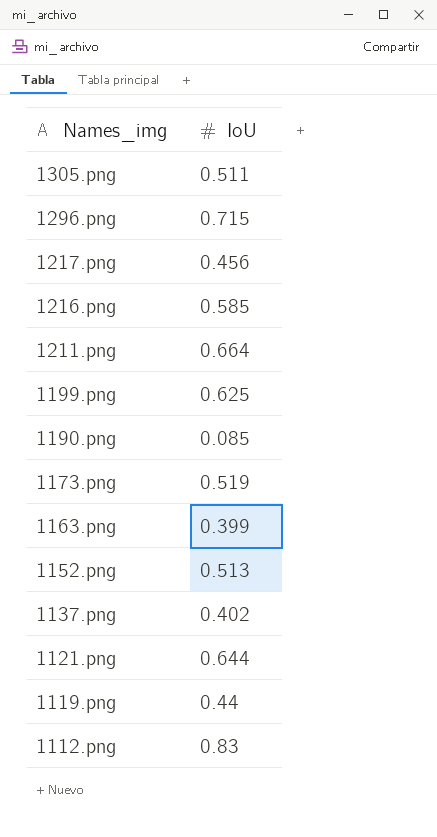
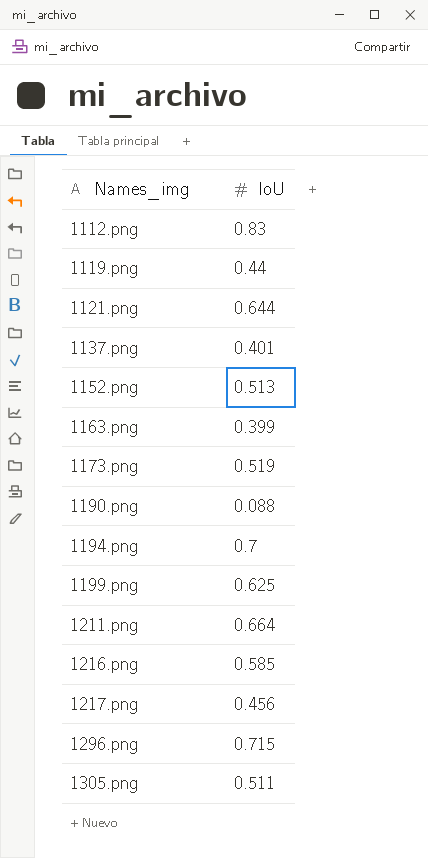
row order: Names_img descending -> Names_img ascending
1137.png | IoU: 0.402 -> 0.401
1190.png | IoU: 0.085 -> 0.088
row 1194.png: none -> 0.7

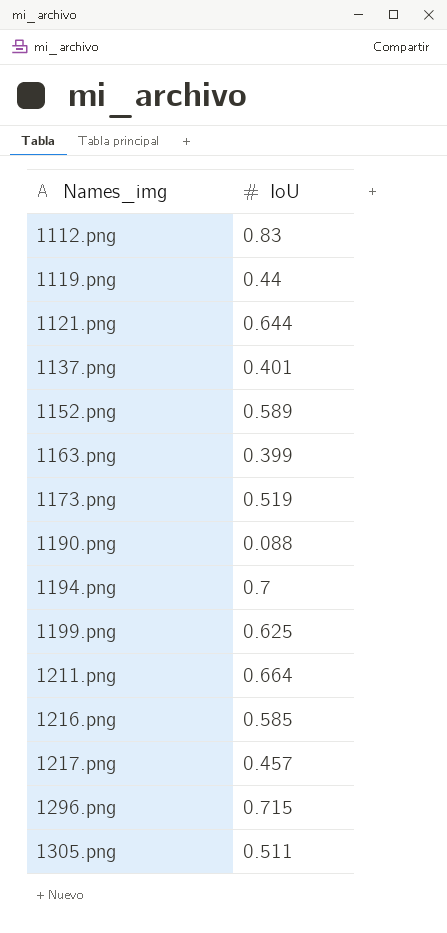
1152.png | IoU: 0.513 -> 0.589
1217.png | IoU: 0.456 -> 0.457

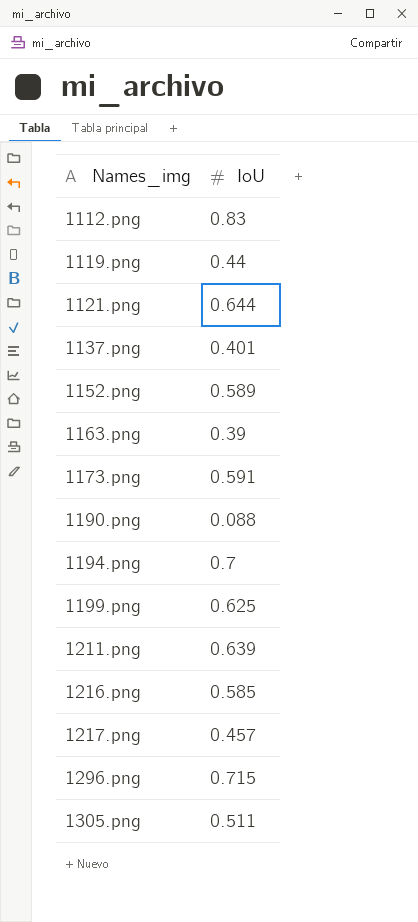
1163.png | IoU: 0.399 -> 0.39
1173.png | IoU: 0.519 -> 0.591
1211.png | IoU: 0.664 -> 0.639

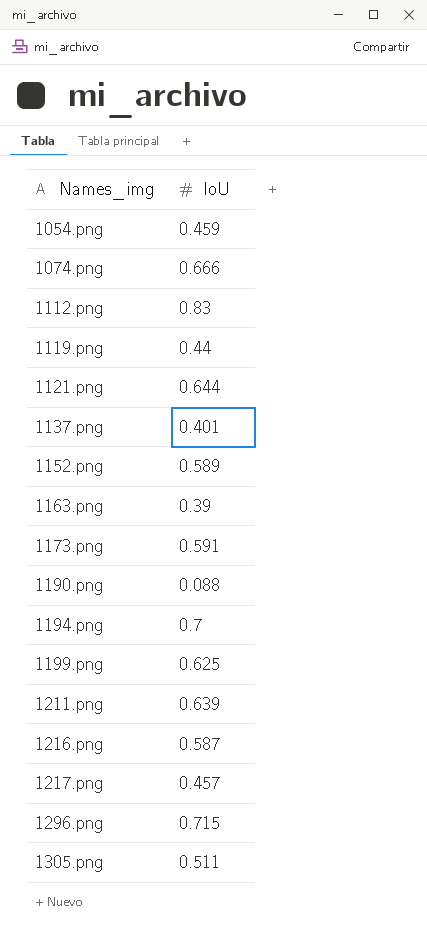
row 1054.png: none -> 0.459
row 1074.png: none -> 0.666
1216.png | IoU: 0.585 -> 0.587

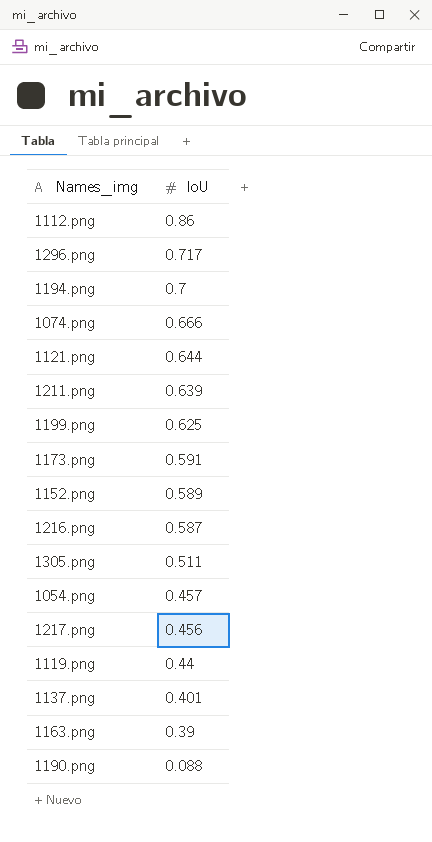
row order: Names_img ascending -> IoU descending
1112.png | IoU: 0.83 -> 0.86
1296.png | IoU: 0.715 -> 0.717
1054.png | IoU: 0.459 -> 0.457
1217.png | IoU: 0.457 -> 0.456

